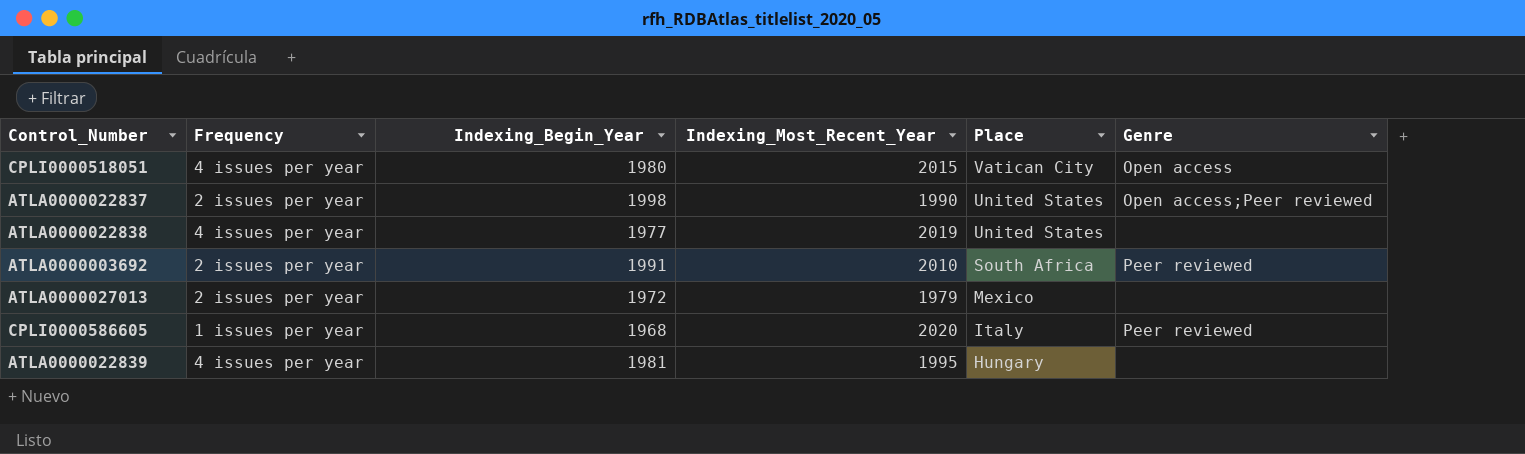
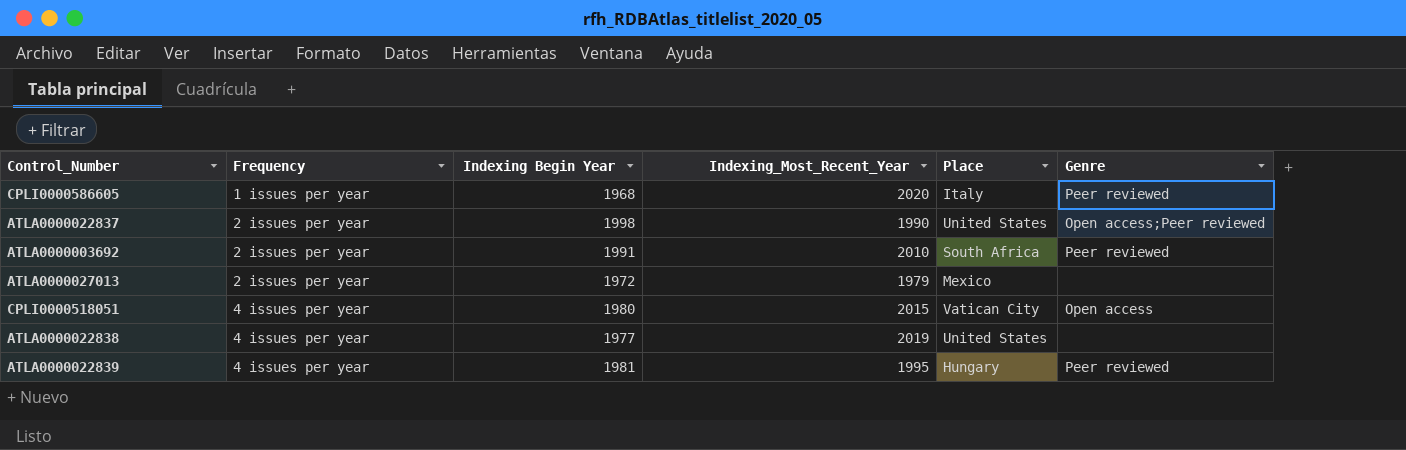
row order: Place descending -> Frequency ascending
column name: Indexing_Begin_Year -> Indexing Begin Year
ATLA0000022839 | Genre: none -> Peer reviewed

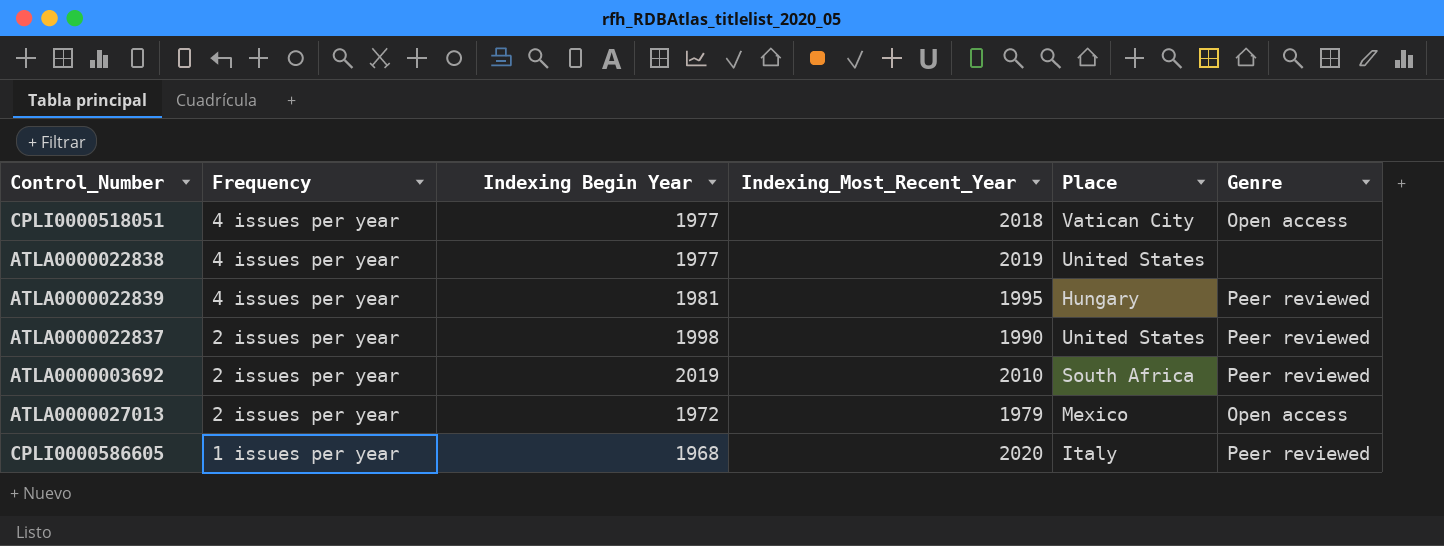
row order: Frequency ascending -> Frequency descending
CPLI0000518051 | Indexing Begin Year: 1980 -> 1977
CPLI0000518051 | Indexing_Most_Recent_Year: 2015 -> 2018
ATLA0000022837 | Genre: Open access;Peer reviewed -> Peer reviewed
ATLA0000003692 | Indexing Begin Year: 1991 -> 2019
ATLA0000027013 | Genre: none -> Open access

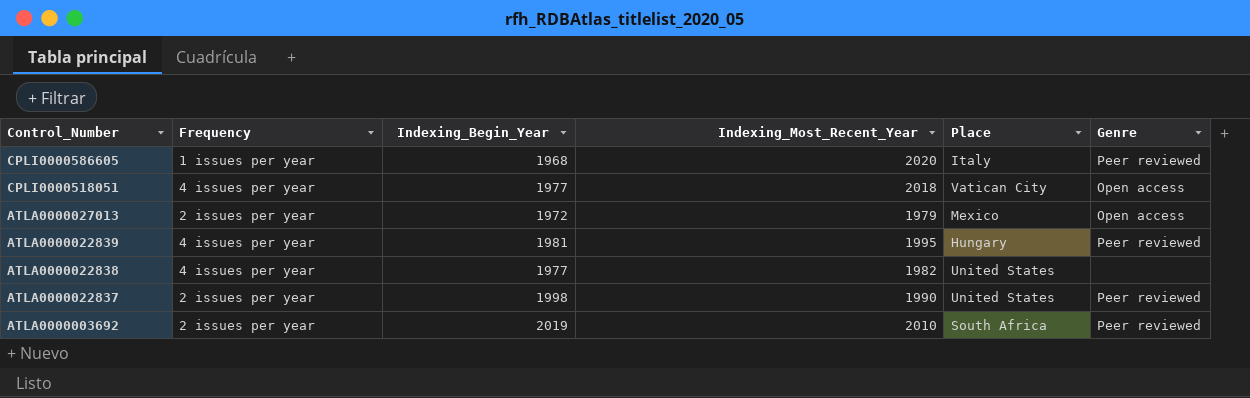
row order: Frequency descending -> Control_Number descending
column name: Indexing Begin Year -> Indexing_Begin_Year
ATLA0000022838 | Indexing_Most_Recent_Year: 2019 -> 1982

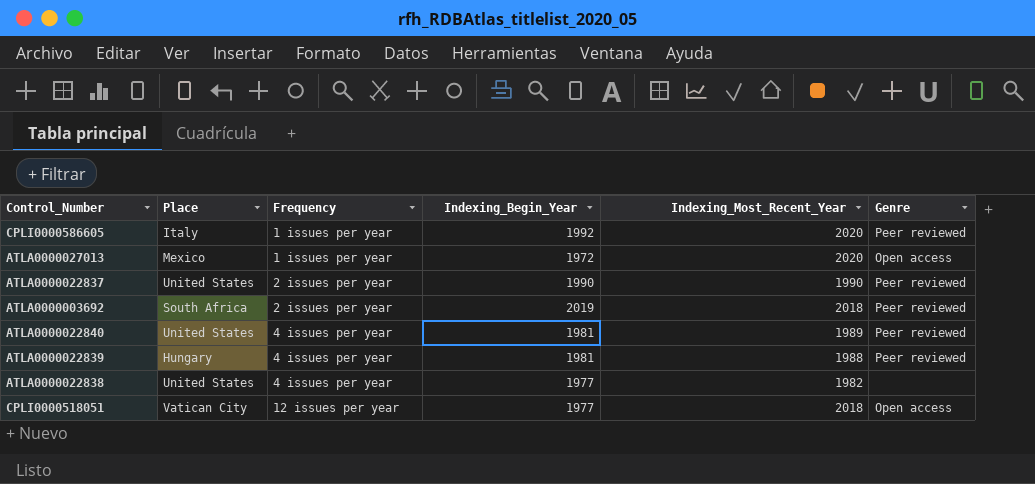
row order: Control_Number descending -> Frequency ascending
column Place | position: 5 -> 2
CPLI0000586605 | Indexing_Begin_Year: 1968 -> 1992
ATLA0000027013 | Frequency: 2 issues per year -> 1 issues per year
ATLA0000027013 | Indexing_Most_Recent_Year: 1979 -> 2020
ATLA0000022837 | Indexing_Begin_Year: 1998 -> 1990
ATLA0000003692 | Indexing_Most_Recent_Year: 2010 -> 2018
row ATLA0000022840: none -> United States | 4 issues per year | 1981 | 1989 | Peer reviewed
ATLA0000022839 | Indexing_Most_Recent_Year: 1995 -> 1988
CPLI0000518051 | Frequency: 4 issues per year -> 12 issues per year

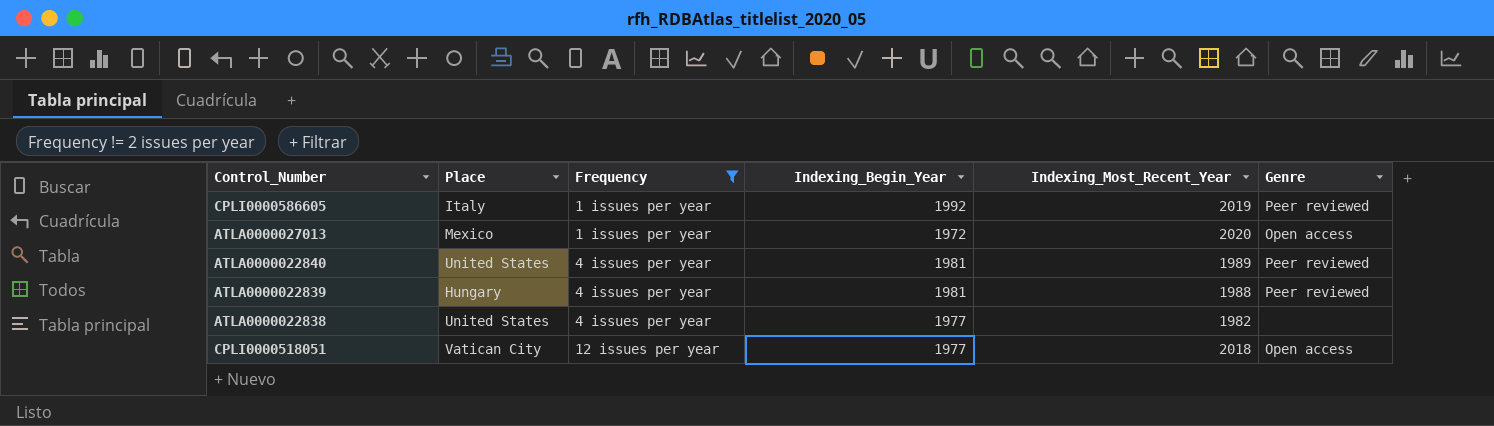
filter: none -> Frequency != 2 issues per year
CPLI0000586605 | Indexing_Most_Recent_Year: 2020 -> 2019

